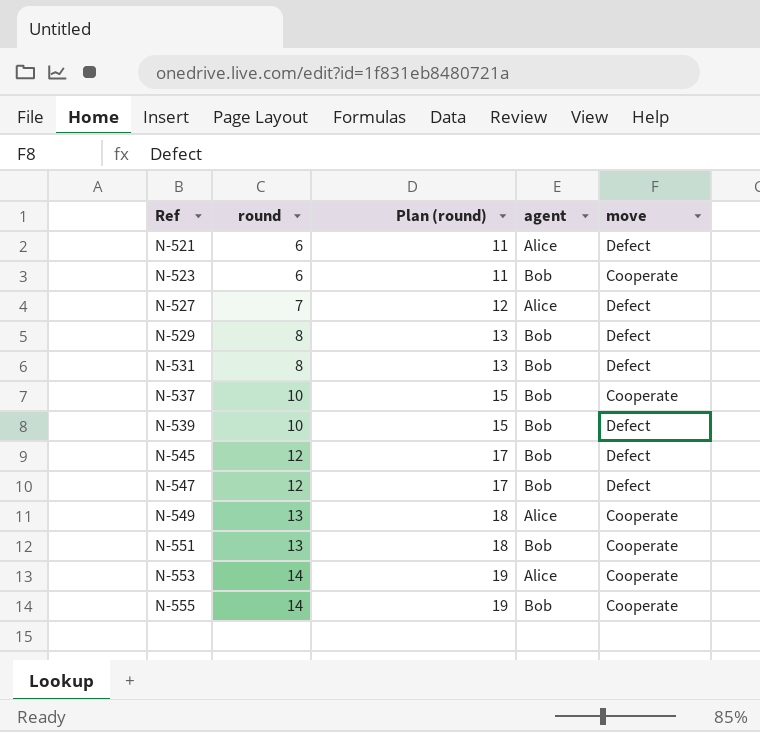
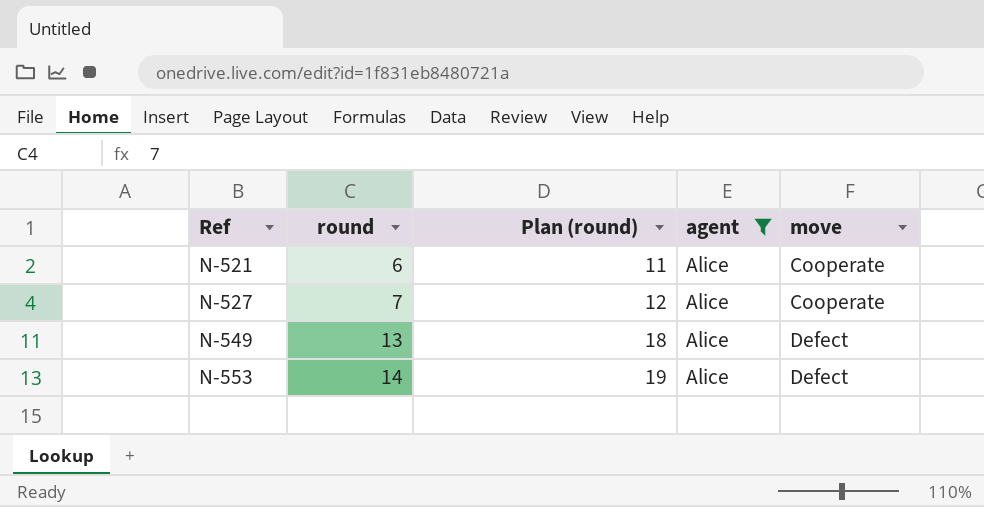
filter: none -> agent = Alice
N-521 | move: Defect -> Cooperate
N-527 | move: Defect -> Cooperate
N-549 | move: Cooperate -> Defect
N-553 | move: Cooperate -> Defect

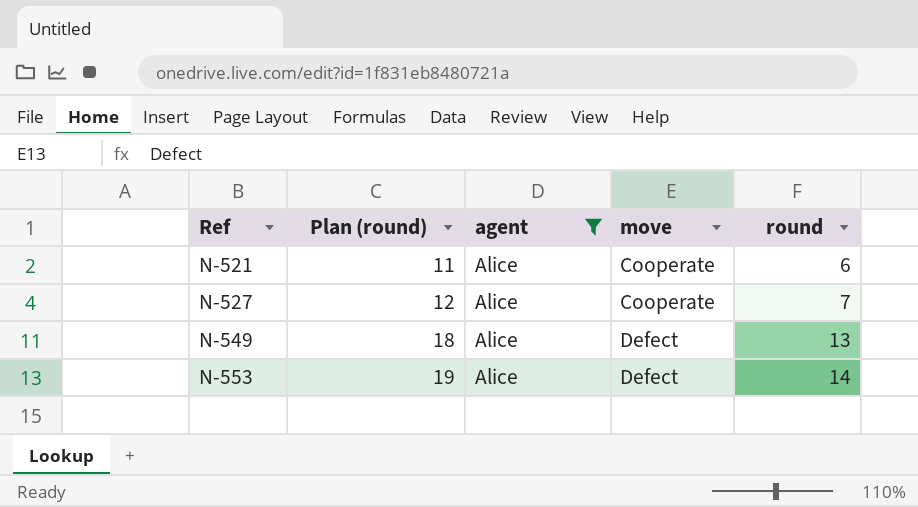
column round | position: 2 -> 5

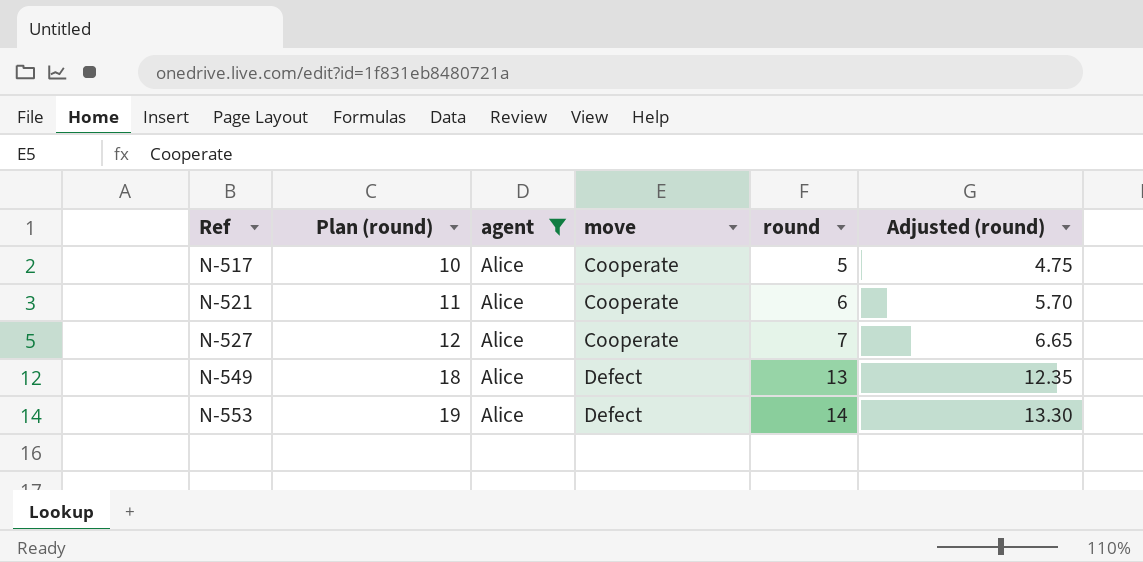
column Adjusted (round) | formula: none -> [round] * 0.95
row N-517: none -> 10 | Alice | Cooperate | 5 | 4.75

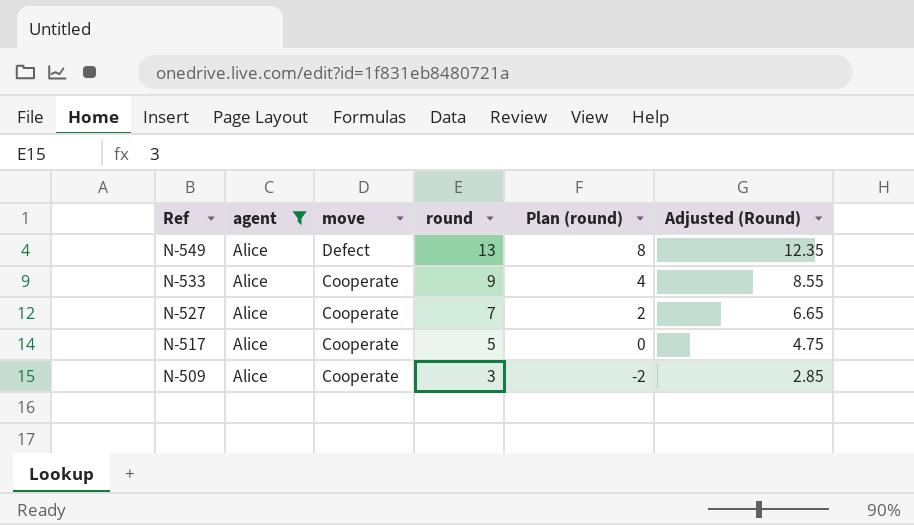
row order: Ref ascending -> Ref descending
column Plan (round) | formula: [round] + 5 -> [round] - 5
column Plan (round) | position: 2 -> 5
column name: Adjusted (round) -> Adjusted (Round)
row N-521: 11 | Alice | Cooperate | 6 | 5.70 -> none
row N-553: 19 | Alice | Defect | 14 | 13.30 -> none
row N-533: none -> Alice | Cooperate | 9 | 4 | 8.55
row N-509: none -> Alice | Cooperate | 3 | -2 | 2.85

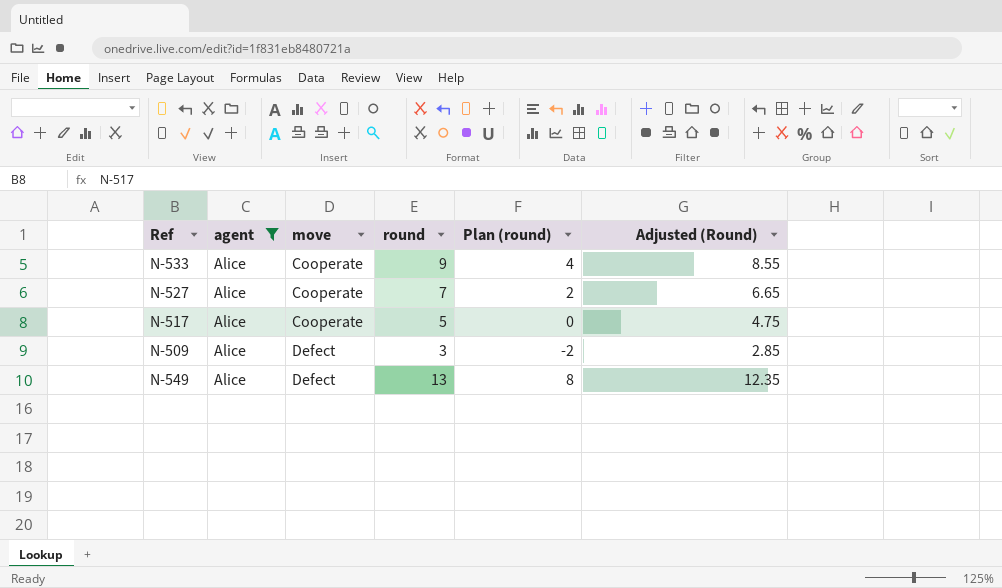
row order: Ref descending -> move ascending
N-509 | move: Cooperate -> Defect

